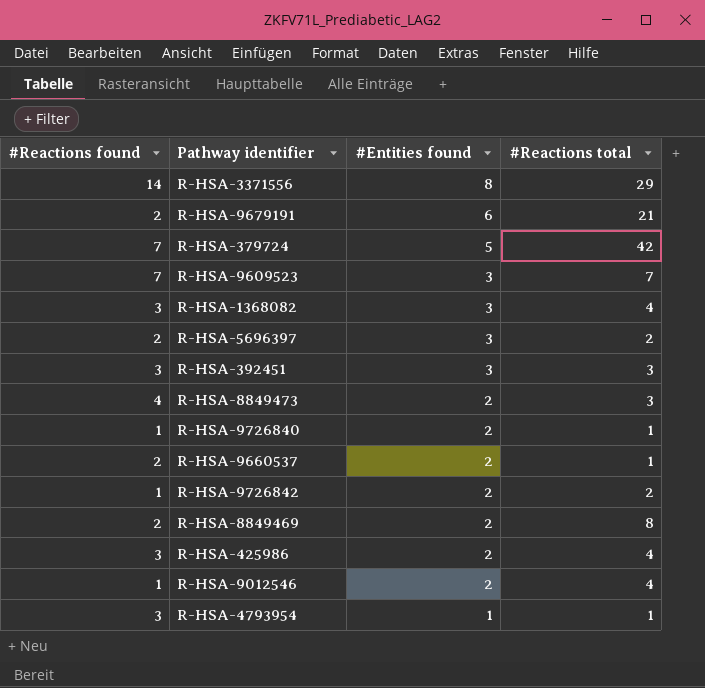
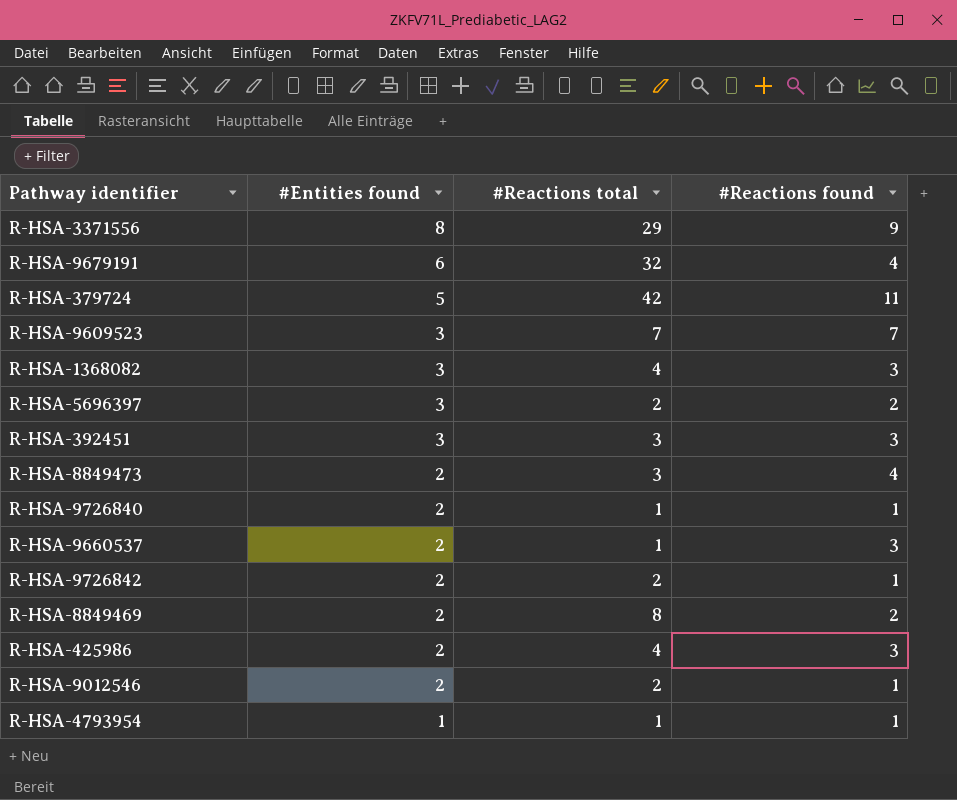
column #Reactions found | position: 1 -> 4
R-HSA-3371556 | #Reactions found: 14 -> 9
R-HSA-9679191 | #Reactions total: 21 -> 32
R-HSA-9679191 | #Reactions found: 2 -> 4
R-HSA-379724 | #Reactions found: 7 -> 11
R-HSA-9660537 | #Reactions found: 2 -> 3
R-HSA-9012546 | #Reactions total: 4 -> 2
R-HSA-4793954 | #Reactions found: 3 -> 1

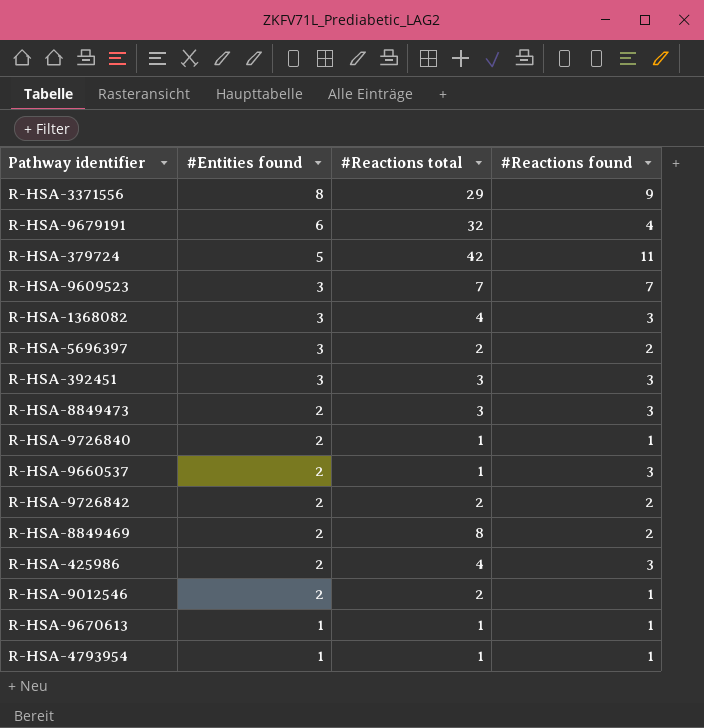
R-HSA-8849473 | #Reactions found: 4 -> 3
R-HSA-9726842 | #Reactions found: 1 -> 2
row R-HSA-9670613: none -> 1 | 1 | 1

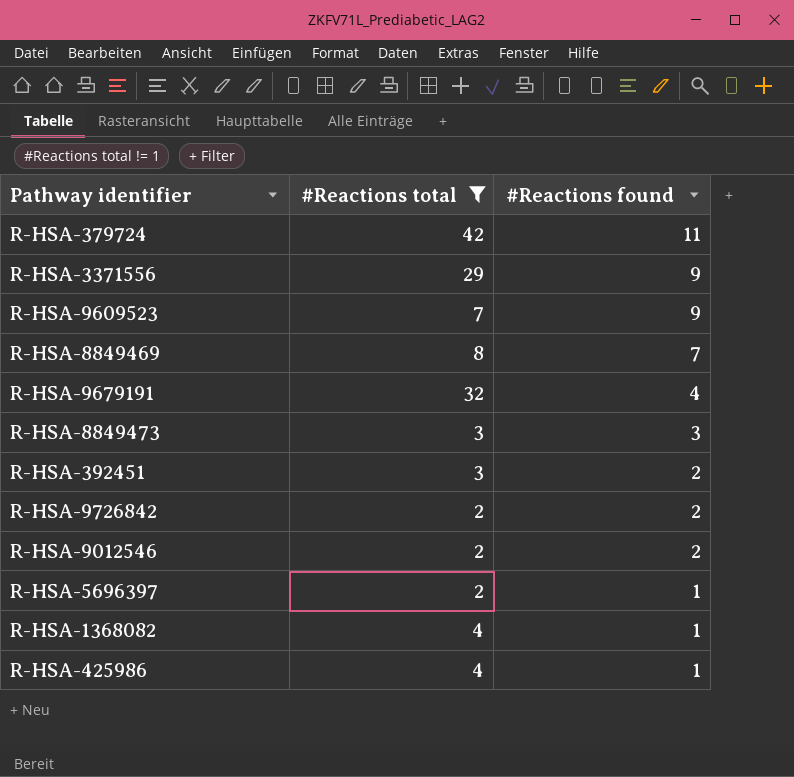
filter: none -> #Reactions total != 1
row order: #Entities found descending -> #Reactions found descending
column #Entities found | position: 2 -> none
R-HSA-9609523 | #Reactions found: 7 -> 9
R-HSA-8849469 | #Reactions found: 2 -> 7
R-HSA-392451 | #Reactions found: 3 -> 2
R-HSA-9012546 | #Reactions found: 1 -> 2
R-HSA-5696397 | #Reactions found: 2 -> 1
R-HSA-1368082 | #Reactions found: 3 -> 1
R-HSA-425986 | #Reactions found: 3 -> 1

